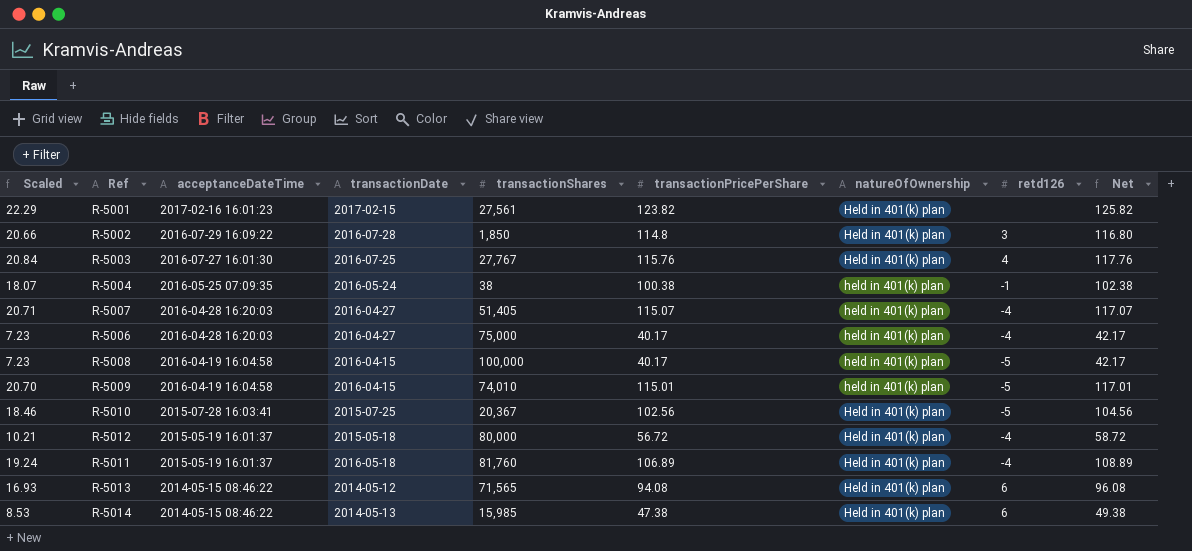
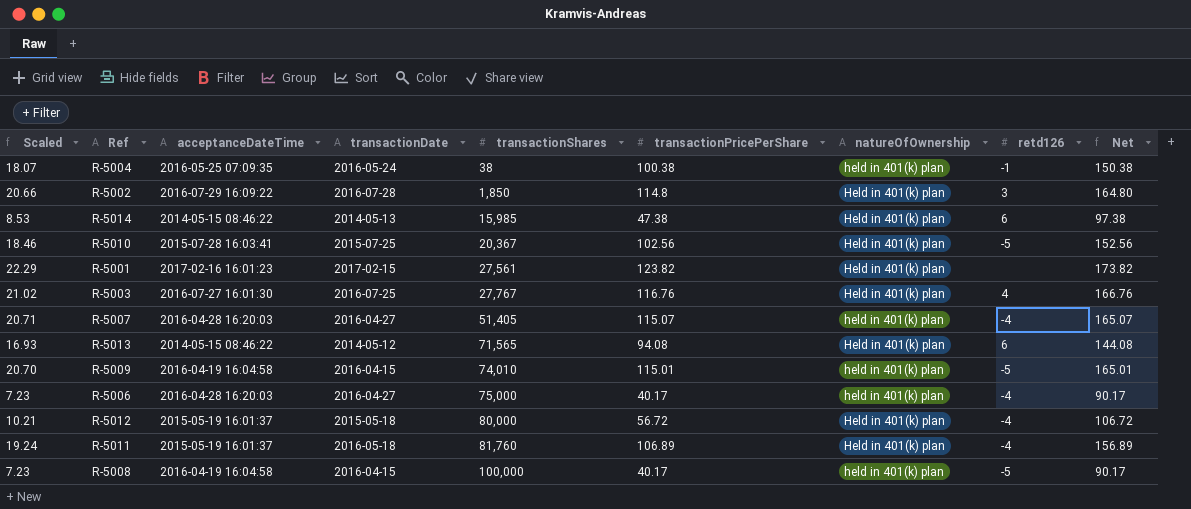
row order: acceptanceDateTime descending -> transactionShares ascending
column Net | formula: [transactionPricePerShare] + 2 -> [transactionPricePerShare] + 50
R-5003 | Scaled: 20.84 -> 21.02
R-5003 | transactionPricePerShare: 115.76 -> 116.76

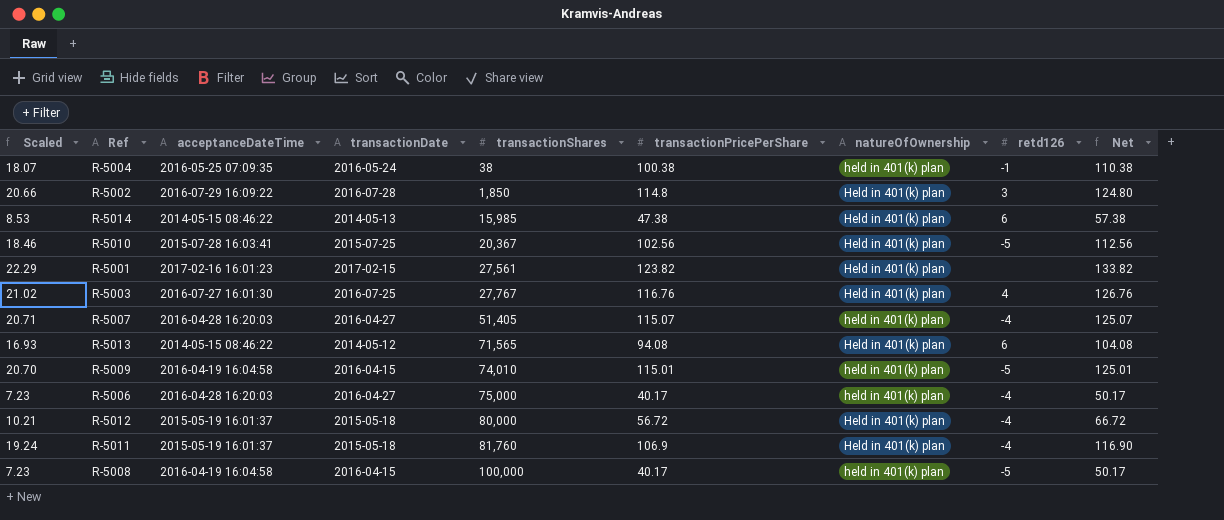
column Net | formula: [transactionPricePerShare] + 50 -> [transactionPricePerShare] + 10
R-5011 | transactionDate: 2016-05-18 -> 2015-05-18
R-5011 | transactionPricePerShare: 106.89 -> 106.9

